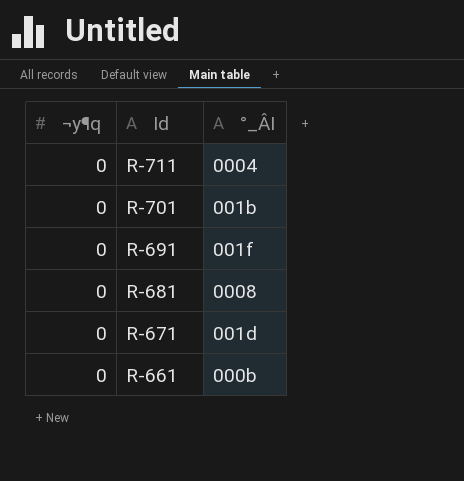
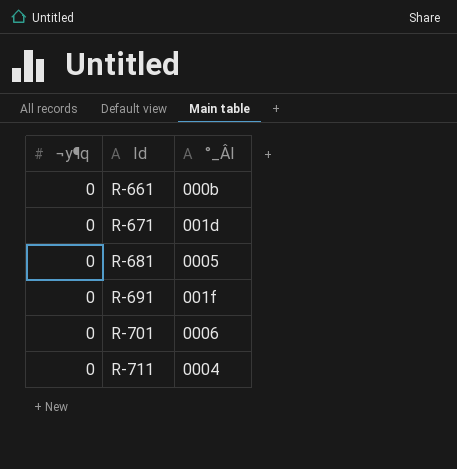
row order: Id descending -> Id ascending
R-681 | °_ÂI: 0008 -> 0005
R-701 | °_ÂI: 001b -> 0006

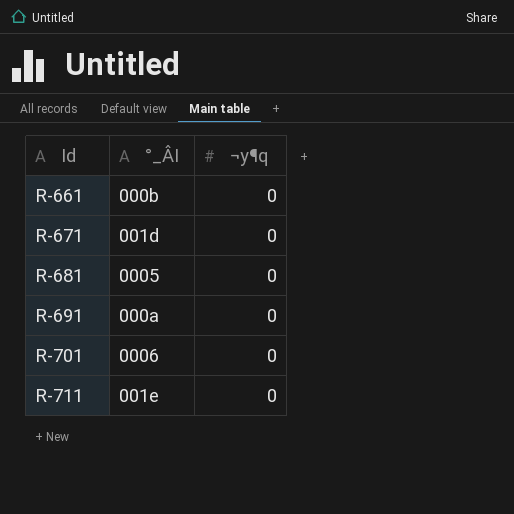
column ¬y¶q | position: 1 -> 3
R-691 | °_ÂI: 001f -> 000a
R-711 | °_ÂI: 0004 -> 001e

